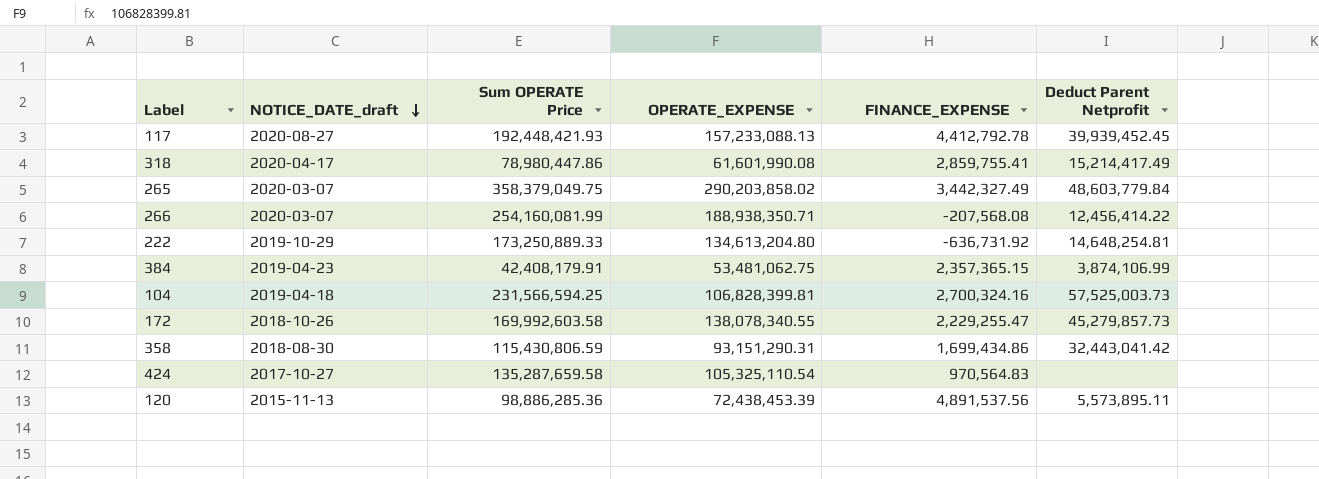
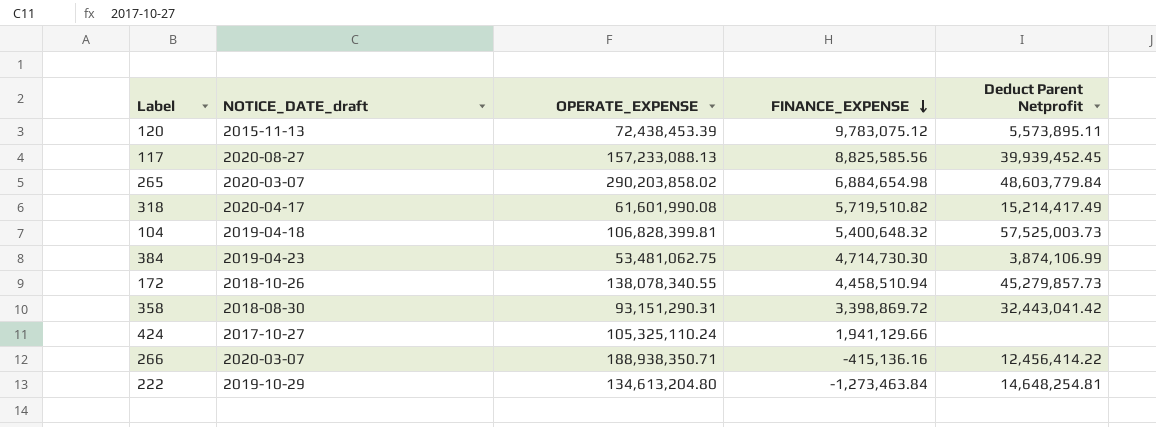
row order: NOTICE_DATE_draft descending -> FINANCE_EXPENSE descending
column Sum OPERATE Price | position: 3 -> none
120 | FINANCE_EXPENSE: 4,891,537.56 -> 9,783,075.12
117 | FINANCE_EXPENSE: 4,412,792.78 -> 8,825,585.56
265 | FINANCE_EXPENSE: 3,442,327.49 -> 6,884,654.98
318 | FINANCE_EXPENSE: 2,859,755.41 -> 5,719,510.82
104 | FINANCE_EXPENSE: 2,700,324.16 -> 5,400,648.32
384 | FINANCE_EXPENSE: 2,357,365.15 -> 4,714,730.30
172 | FINANCE_EXPENSE: 2,229,255.47 -> 4,458,510.94
358 | FINANCE_EXPENSE: 1,699,434.86 -> 3,398,869.72
424 | OPERATE_EXPENSE: 105,325,110.54 -> 105,325,110.24
424 | FINANCE_EXPENSE: 970,564.83 -> 1,941,129.66
266 | FINANCE_EXPENSE: -207,568.08 -> -415,136.16
222 | FINANCE_EXPENSE: -636,731.92 -> -1,273,463.84

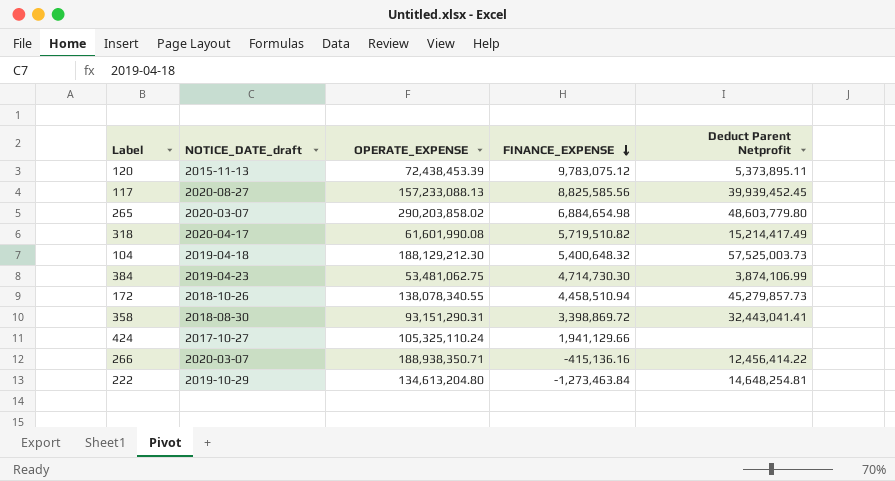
120 | Deduct Parent Netprofit: 5,573,895.11 -> 5,373,895.11
265 | Deduct Parent Netprofit: 48,603,779.84 -> 48,603,779.80
104 | OPERATE_EXPENSE: 106,828,399.81 -> 188,129,212.30
358 | Deduct Parent Netprofit: 32,443,041.42 -> 32,443,041.41

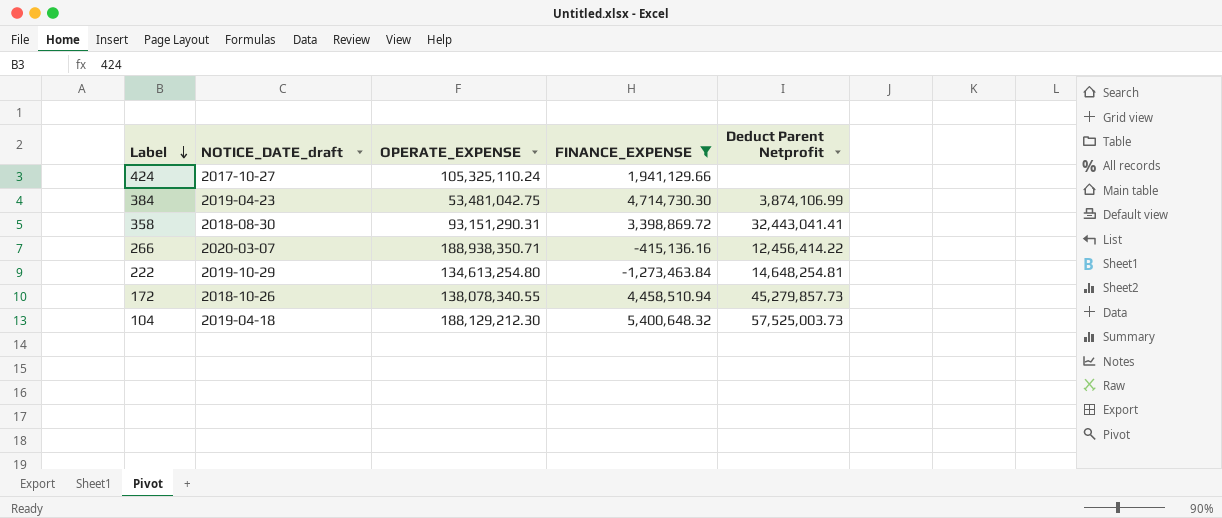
filter: none -> FINANCE_EXPENSE <= 5,400,648.32
row order: FINANCE_EXPENSE descending -> Label descending
384 | OPERATE_EXPENSE: 53,481,062.75 -> 53,481,042.75
222 | OPERATE_EXPENSE: 134,613,204.80 -> 134,613,254.80

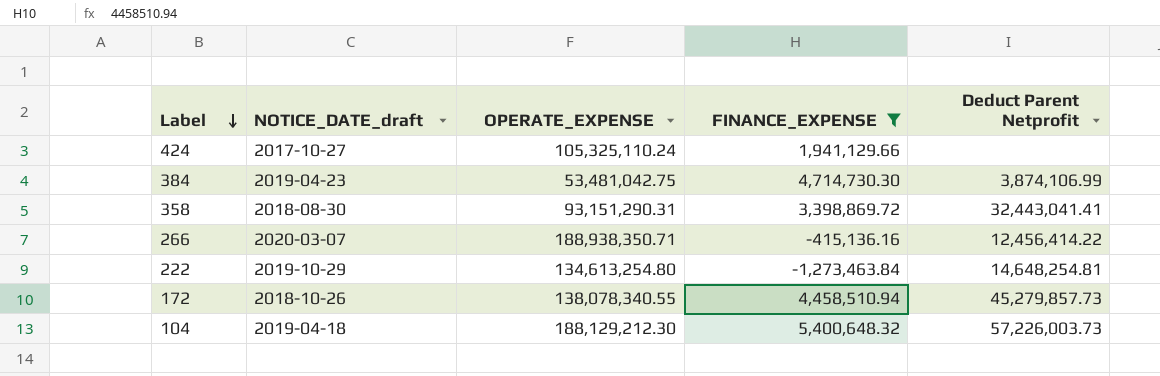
104 | Deduct Parent Netprofit: 57,525,003.73 -> 57,226,003.73

